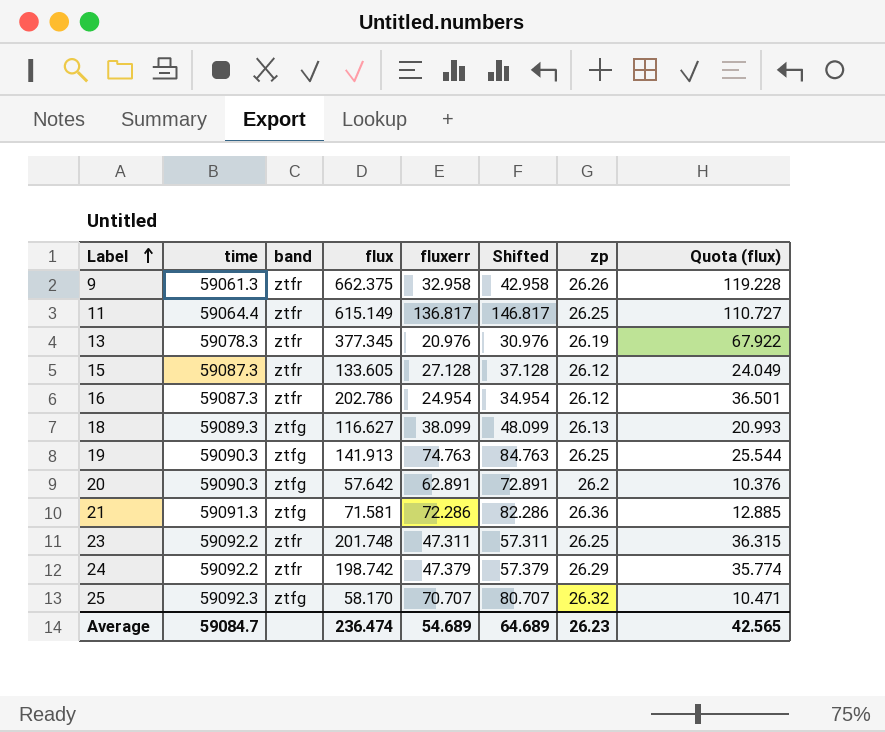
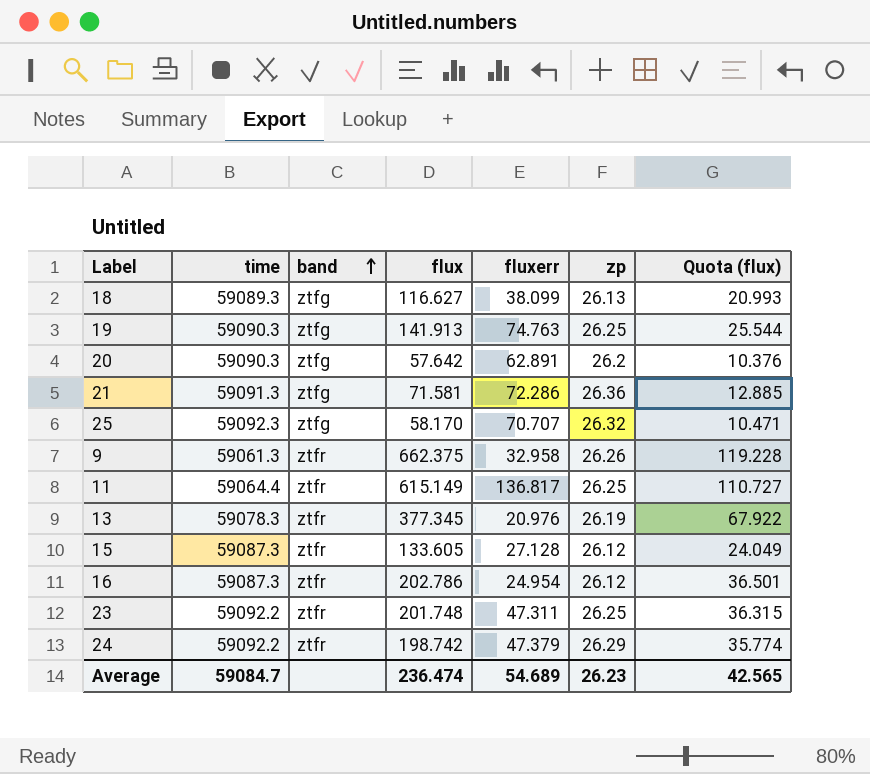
row order: Label ascending -> band ascending
column Shifted | formula: [fluxerr] + 10 -> none

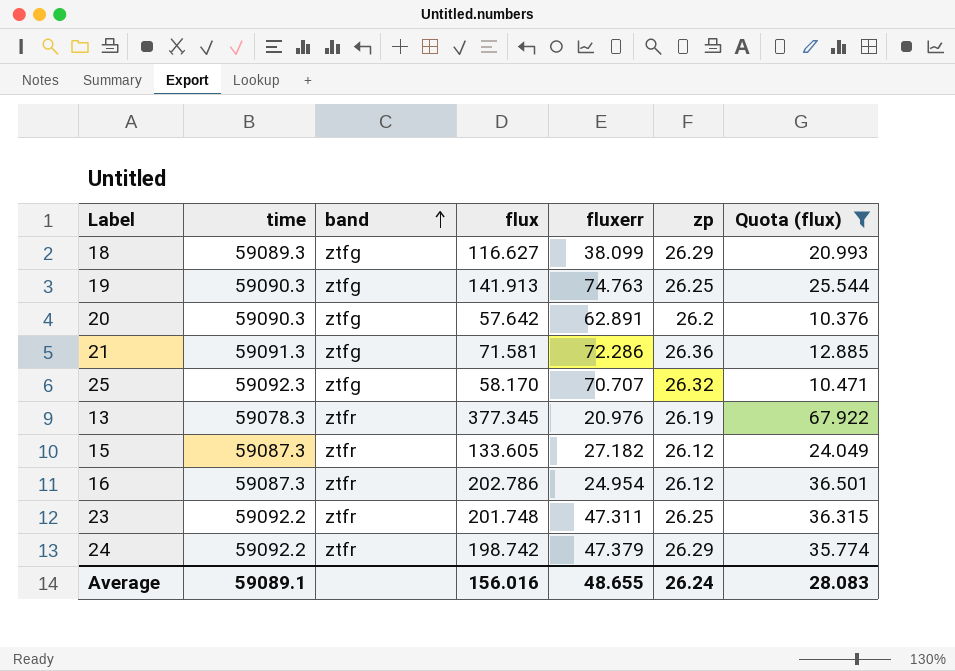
filter: none -> Quota (flux) <= 67.922
18 | zp: 26.13 -> 26.29
15 | fluxerr: 27.128 -> 27.182
Average | time: 59084.7 -> 59089.1
Average | flux: 236.474 -> 156.016
Average | fluxerr: 54.689 -> 48.655
Average | zp: 26.23 -> 26.24
Average | Quota (flux): 42.565 -> 28.083

